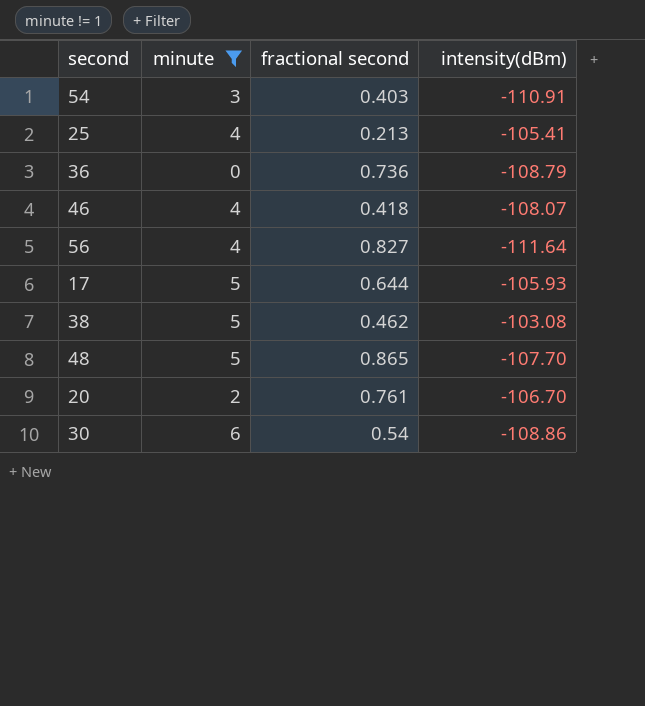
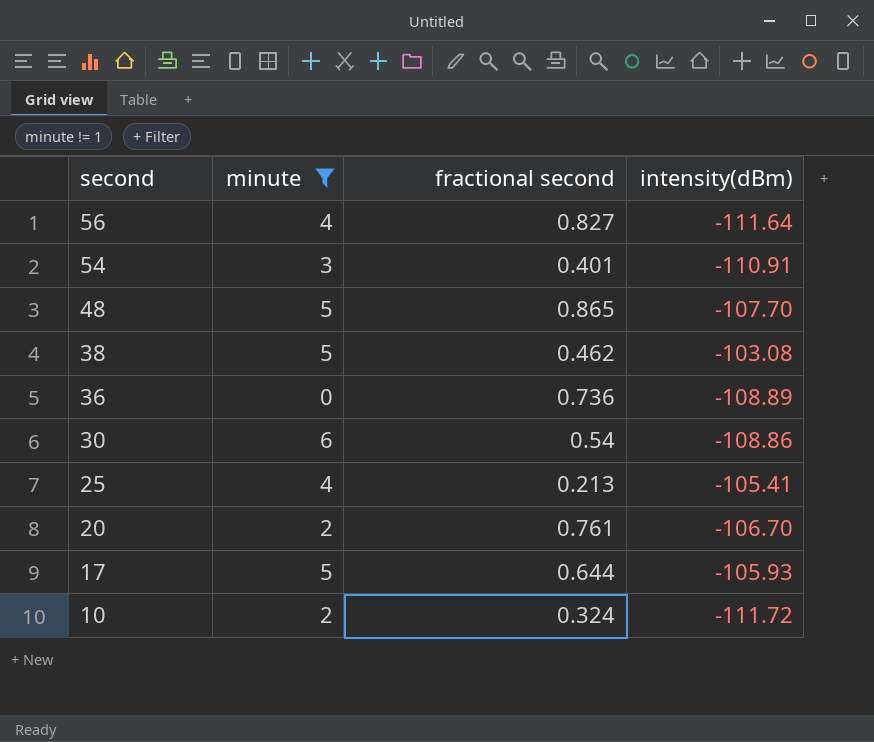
row order: none -> second descending
row 46: 4 | 0.418 | -108.07 -> none
54 | fractional second: 0.403 -> 0.401
36 | intensity(dBm): -108.79 -> -108.89
row 10: none -> 2 | 0.324 | -111.72

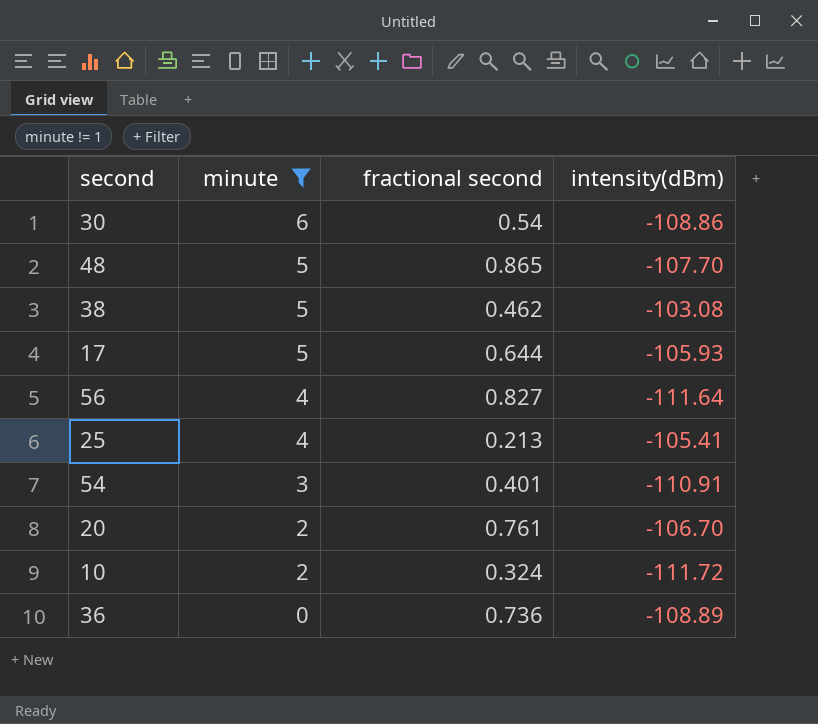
row order: second descending -> minute descending

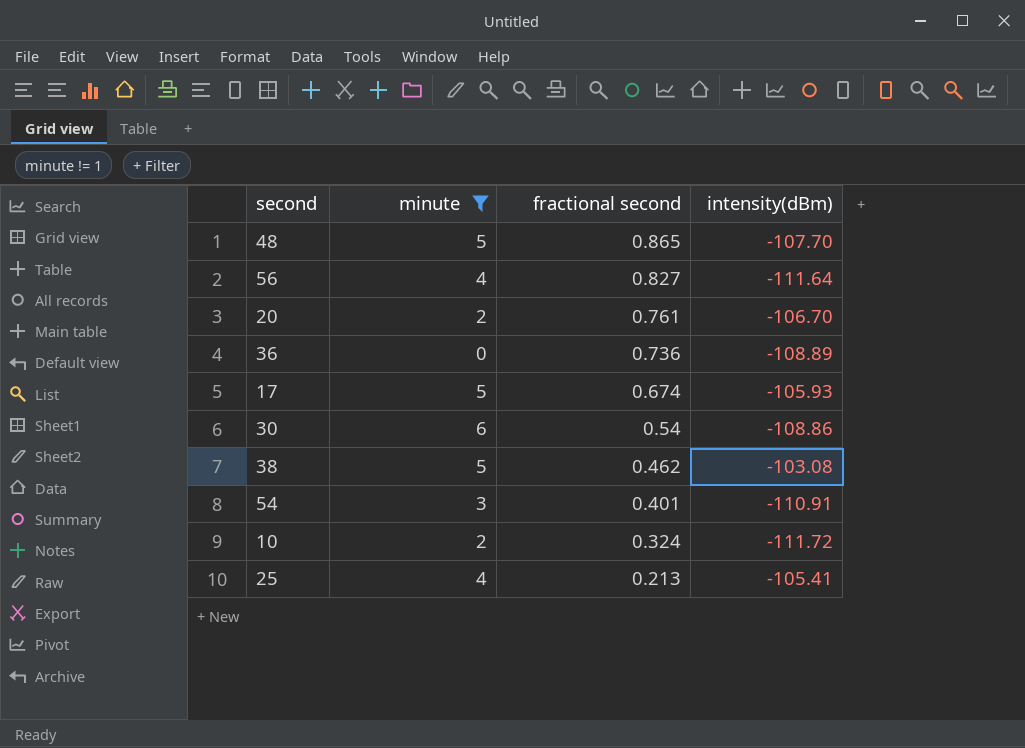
row order: minute descending -> fractional second descending
17 | fractional second: 0.644 -> 0.674

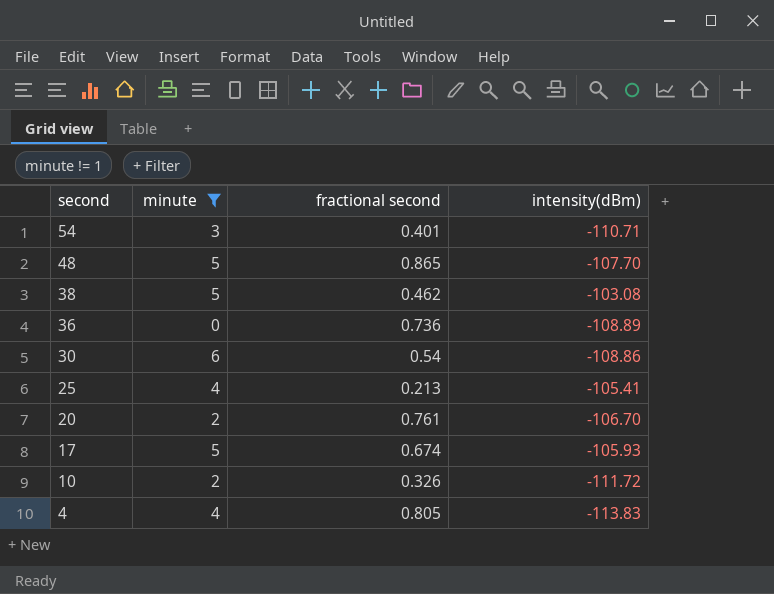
row order: fractional second descending -> second descending
row 56: 4 | 0.827 | -111.64 -> none
54 | intensity(dBm): -110.91 -> -110.71
10 | fractional second: 0.324 -> 0.326
row 4: none -> 4 | 0.805 | -113.83

